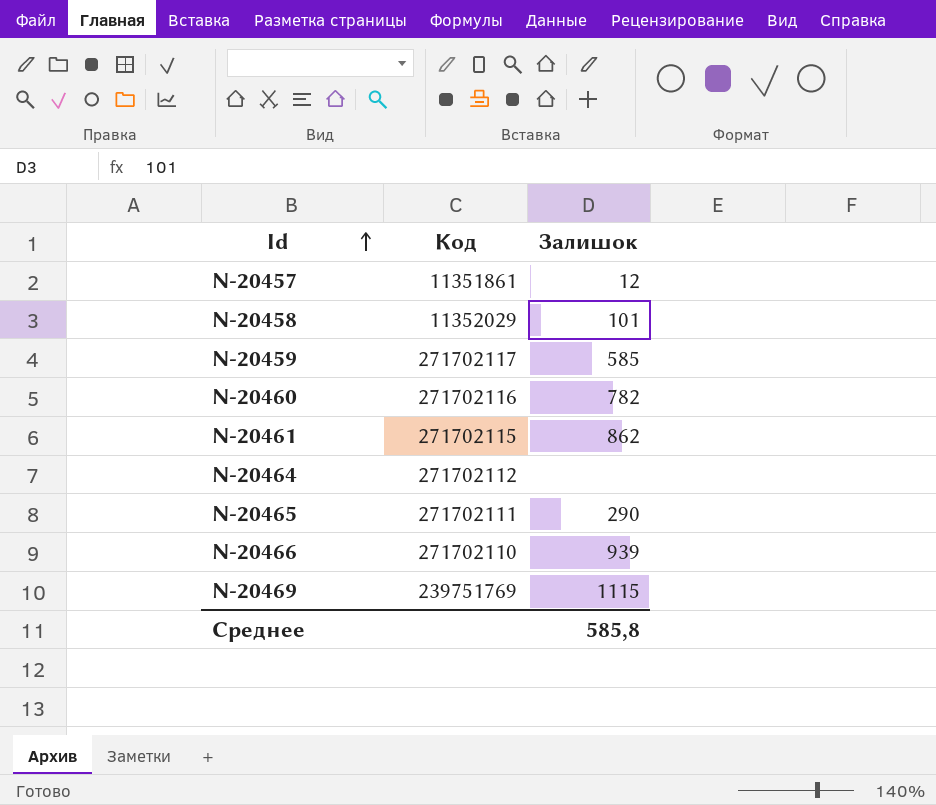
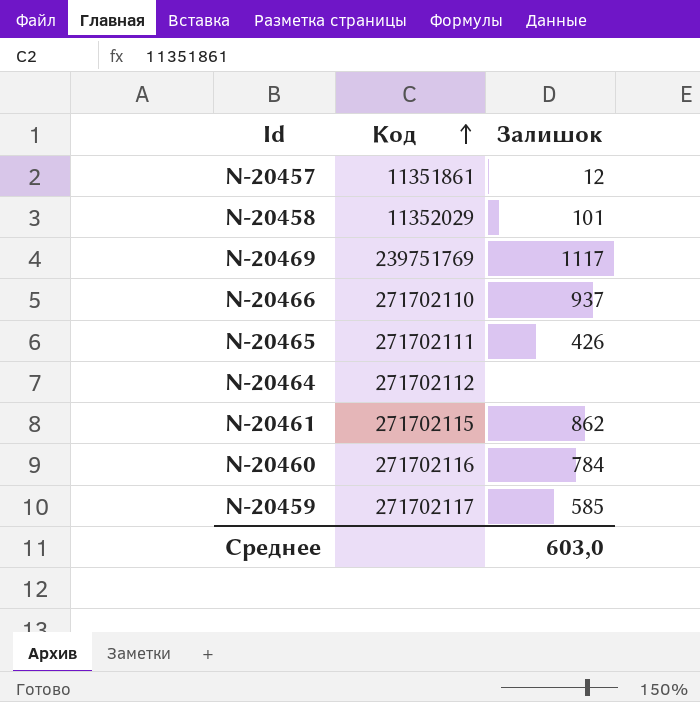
row order: Id ascending -> Код ascending
N-20469 | Залишок: 1115 -> 1117
N-20466 | Залишок: 939 -> 937
N-20465 | Залишок: 290 -> 426
N-20460 | Залишок: 782 -> 784
Среднее | Залишок: 585,8 -> 603,0

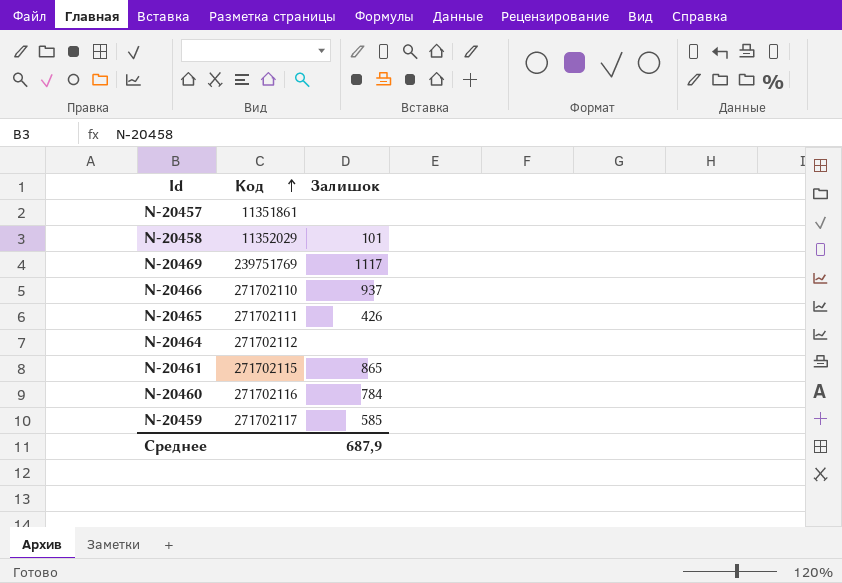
N-20457 | Залишок: 12 -> none
N-20461 | Залишок: 862 -> 865
Среднее | Залишок: 603,0 -> 687,9

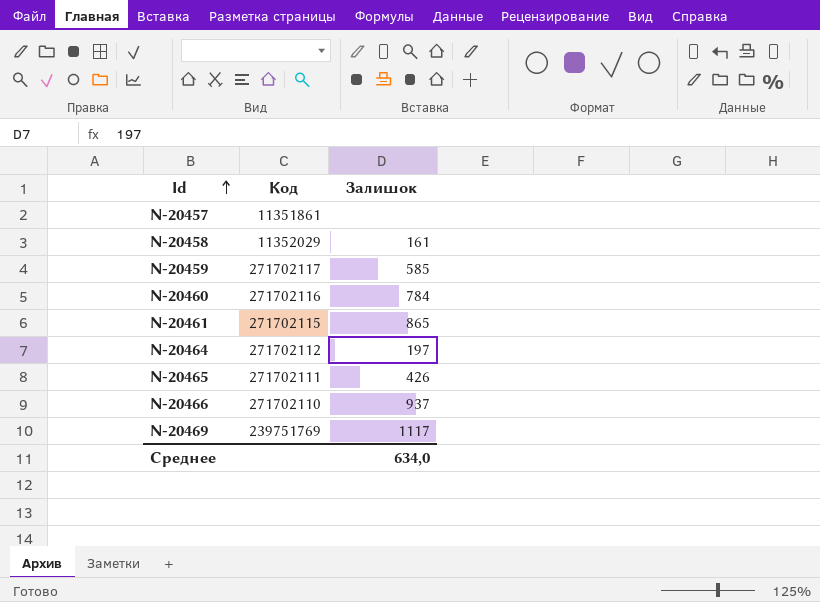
row order: Код ascending -> Id ascending
N-20458 | Залишок: 101 -> 161
N-20464 | Залишок: none -> 197
Среднее | Залишок: 687,9 -> 634,0

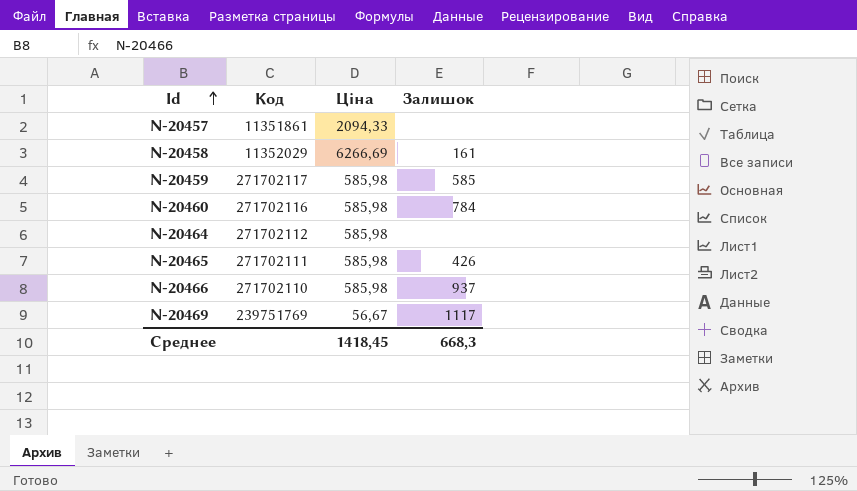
column Ціна | position: none -> 3
row N-20461: 271702115 | 865 -> none
N-20464 | Залишок: 197 -> none
Среднее | Залишок: 634,0 -> 668,3

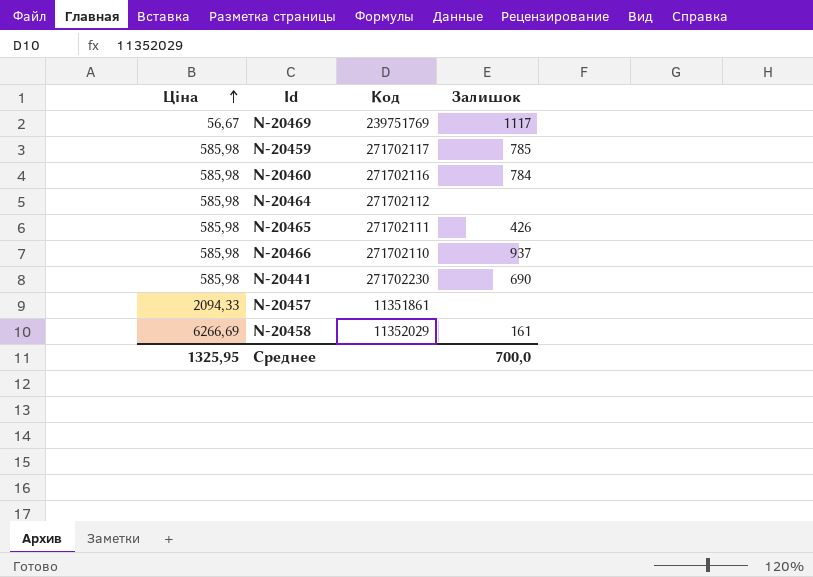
row order: Id ascending -> Ціна ascending
column Ціна | position: 3 -> 1
N-20459 | Залишок: 585 -> 785
row N-20441: none -> 585,98 | 271702230 | 690
Среднее | Ціна: 1418,45 -> 1325,95
Среднее | Залишок: 668,3 -> 700,0

